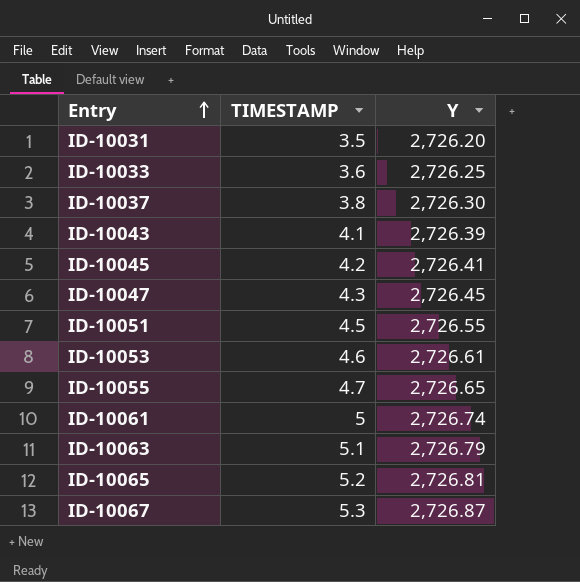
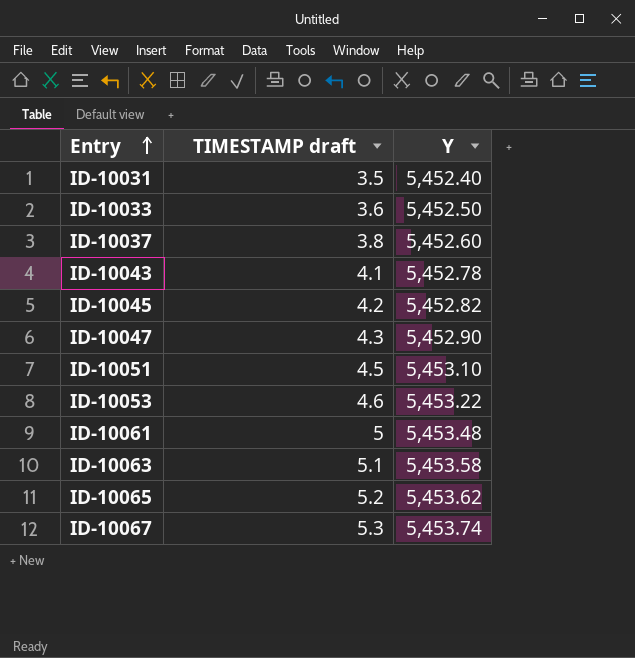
column name: TIMESTAMP -> TIMESTAMP draft
row ID-10055: 4.7 | 2,726.65 -> none
ID-10031 | Y: 2,726.20 -> 5,452.40
ID-10033 | Y: 2,726.25 -> 5,452.50
ID-10037 | Y: 2,726.30 -> 5,452.60
ID-10043 | Y: 2,726.39 -> 5,452.78
ID-10045 | Y: 2,726.41 -> 5,452.82
ID-10047 | Y: 2,726.45 -> 5,452.90
ID-10051 | Y: 2,726.55 -> 5,453.10
ID-10053 | Y: 2,726.61 -> 5,453.22
ID-10061 | Y: 2,726.74 -> 5,453.48
ID-10063 | Y: 2,726.79 -> 5,453.58
ID-10065 | Y: 2,726.81 -> 5,453.62
ID-10067 | Y: 2,726.87 -> 5,453.74

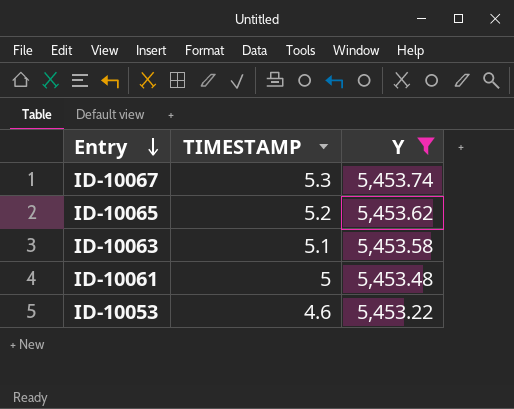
filter: none -> Y >= 5,453.22
row order: Entry ascending -> Entry descending
column name: TIMESTAMP draft -> TIMESTAMP

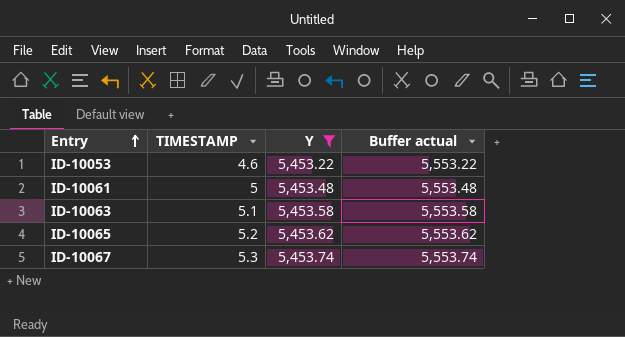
row order: Entry descending -> Entry ascending
column Buffer actual | formula: none -> [Y] + 100

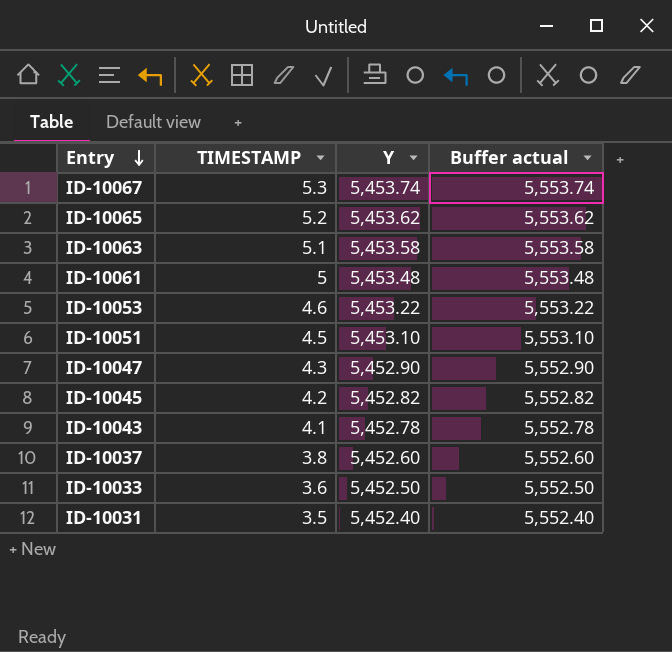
filter: Y >= 5,453.22 -> none
row order: Entry ascending -> Entry descending

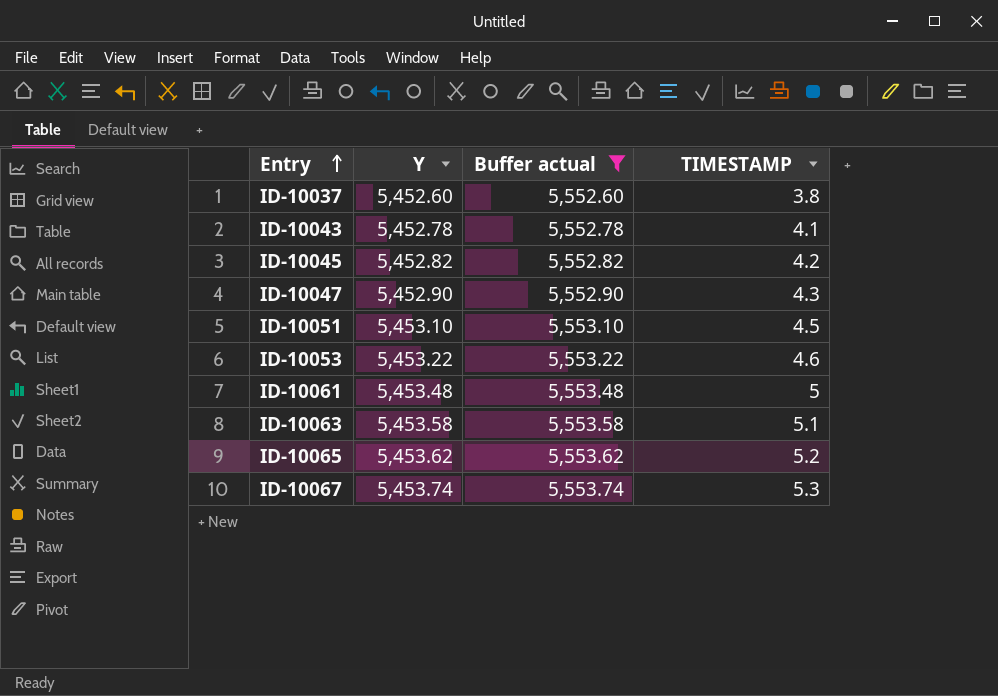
filter: none -> Buffer actual >= 5,552.60
row order: Entry descending -> Entry ascending
column TIMESTAMP | position: 2 -> 4

